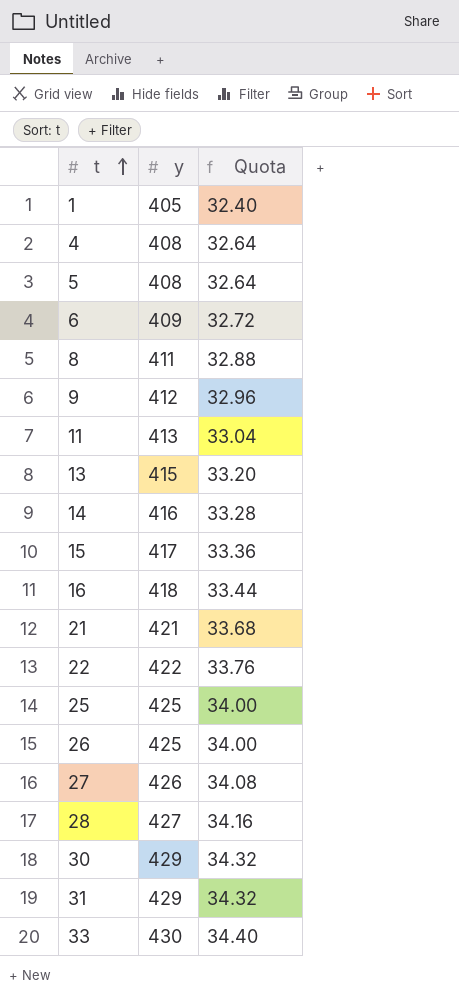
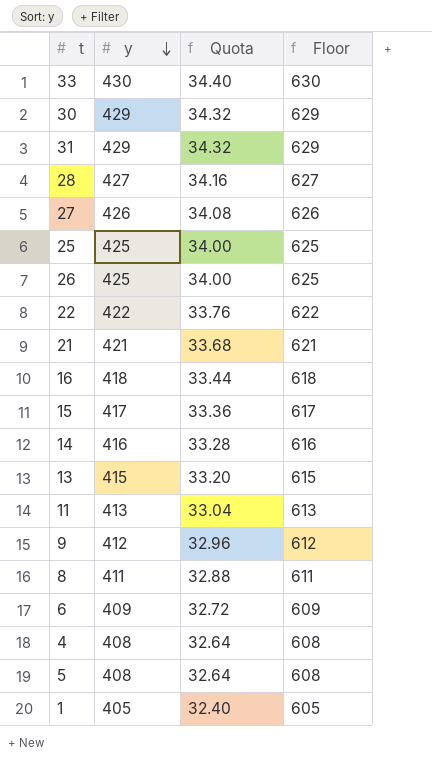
row order: t ascending -> y descending
column Floor | formula: none -> [y] + 200

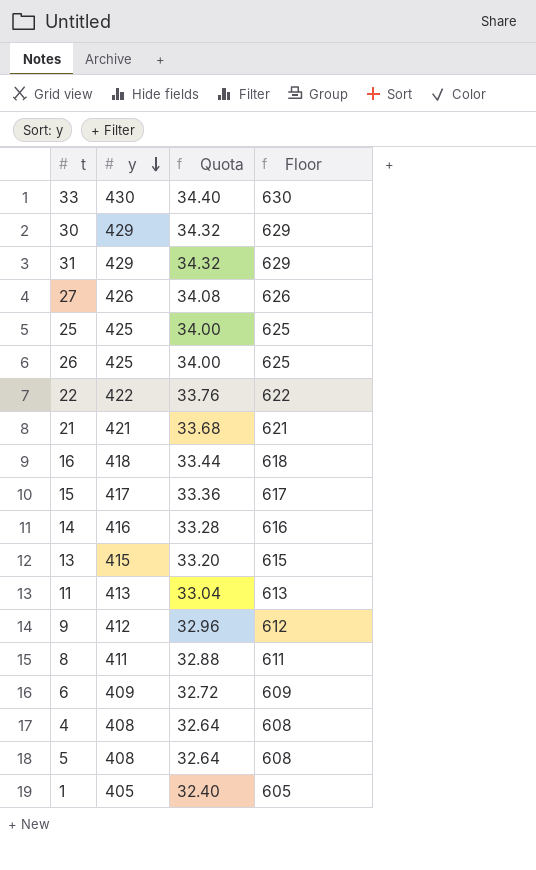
row 28: 427 | 34.16 | 627 -> none

